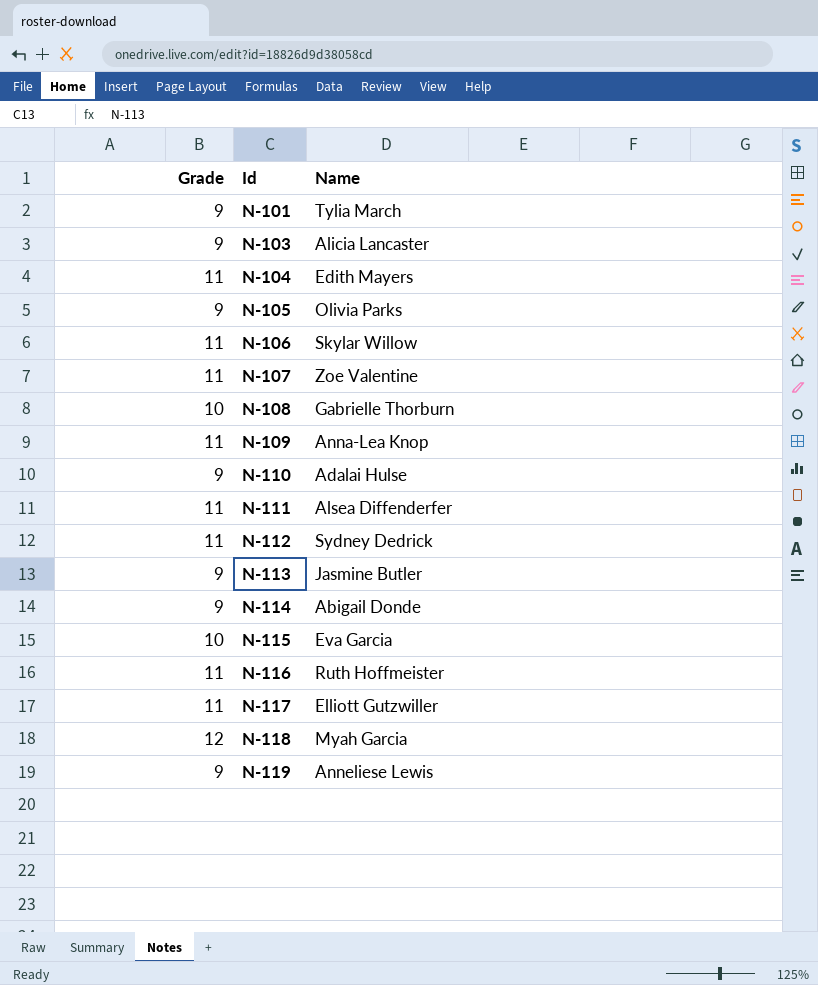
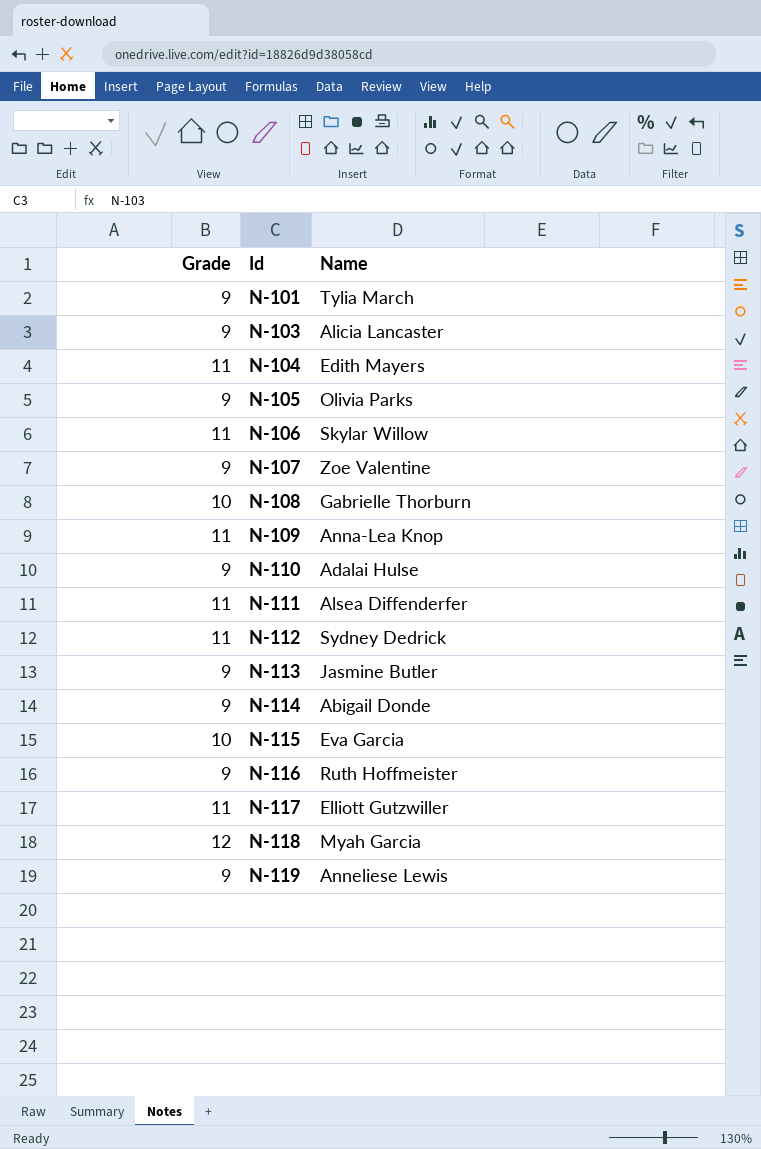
N-107 | Grade: 11 -> 9
N-116 | Grade: 11 -> 9

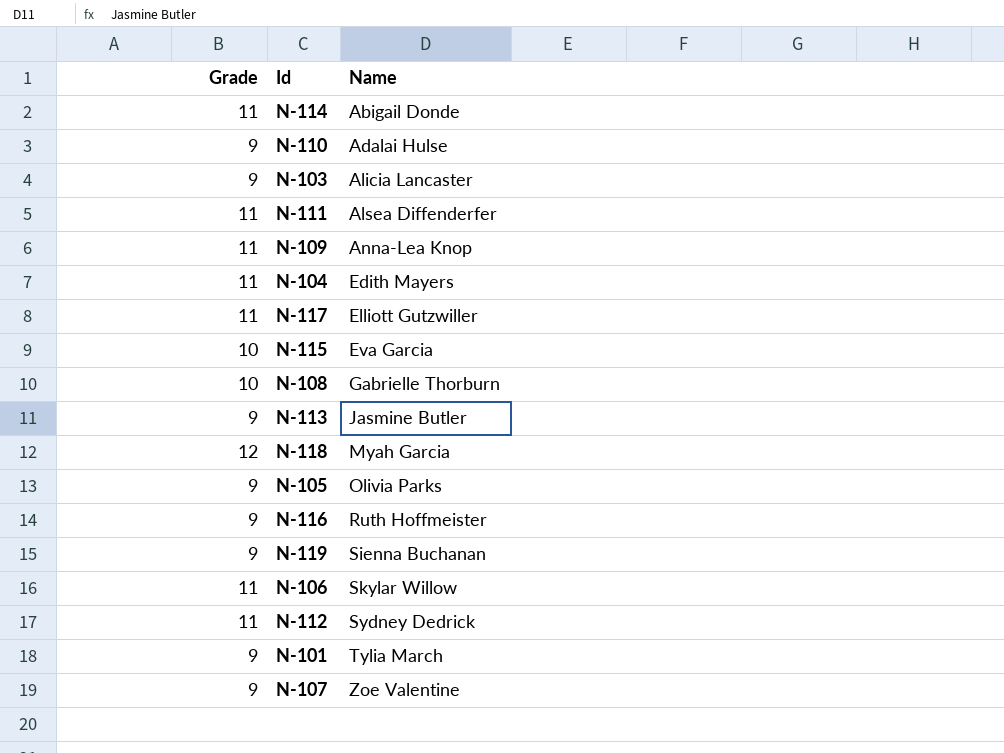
row order: Id ascending -> Name ascending
N-114 | Grade: 9 -> 11
N-119 | Name: Anneliese Lewis -> Sienna Buchanan

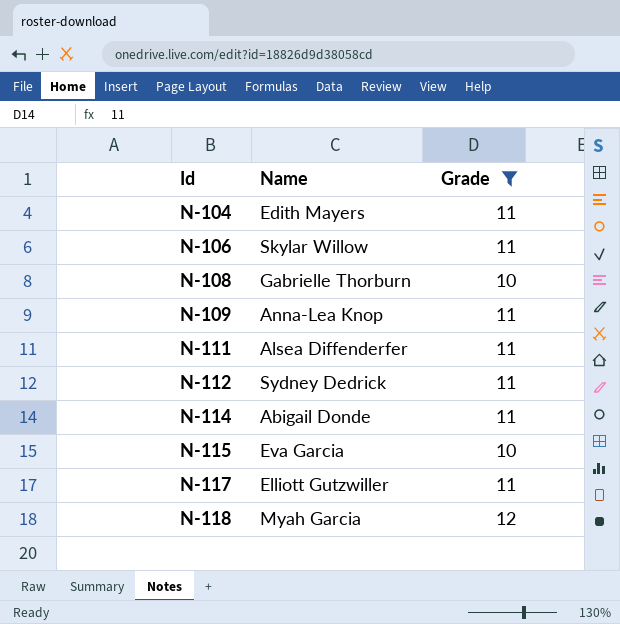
filter: none -> Grade != 9
row order: Name ascending -> Id ascending
column Grade | position: 1 -> 3

